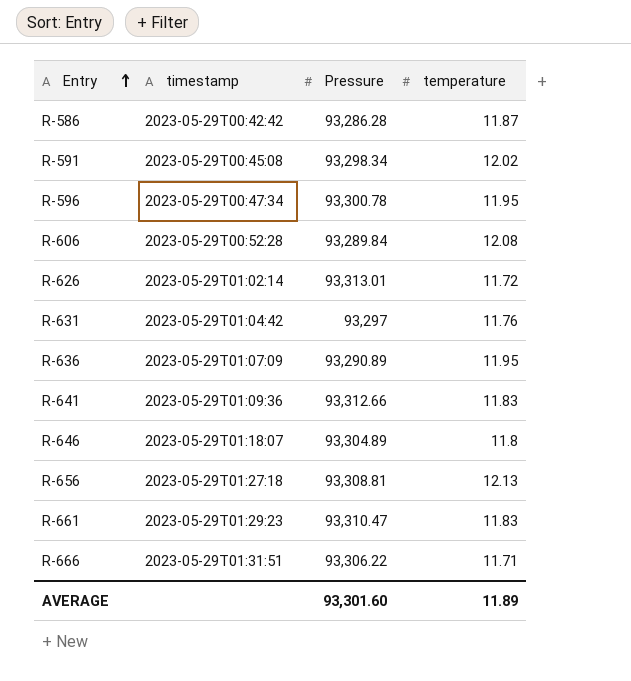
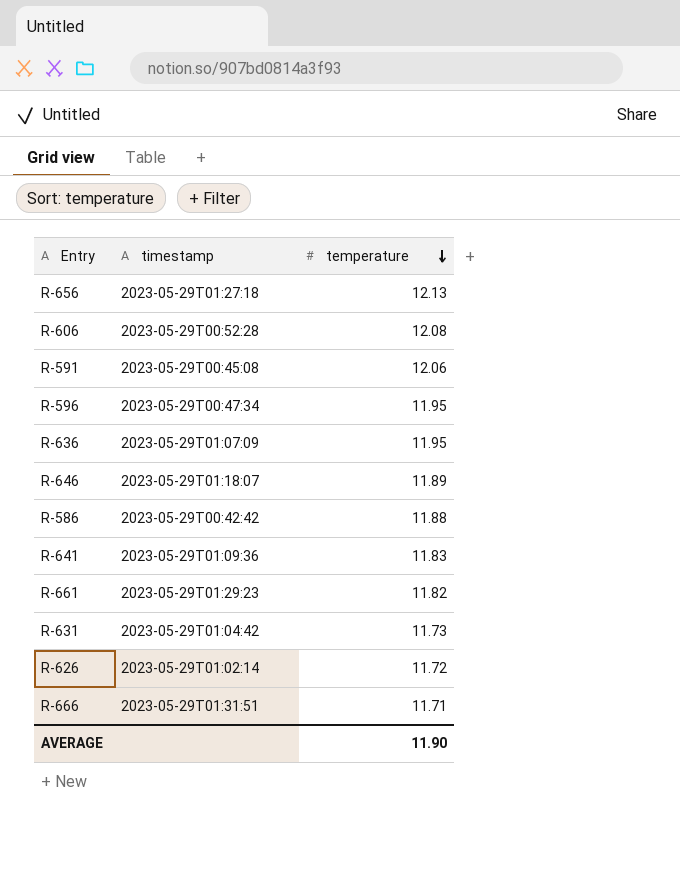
row order: Entry ascending -> temperature descending
column Pressure | position: 3 -> none
R-591 | temperature: 12.02 -> 12.06
R-646 | temperature: 11.8 -> 11.89
R-586 | temperature: 11.87 -> 11.88
R-661 | temperature: 11.83 -> 11.82
R-631 | temperature: 11.76 -> 11.73
AVERAGE | temperature: 11.89 -> 11.90

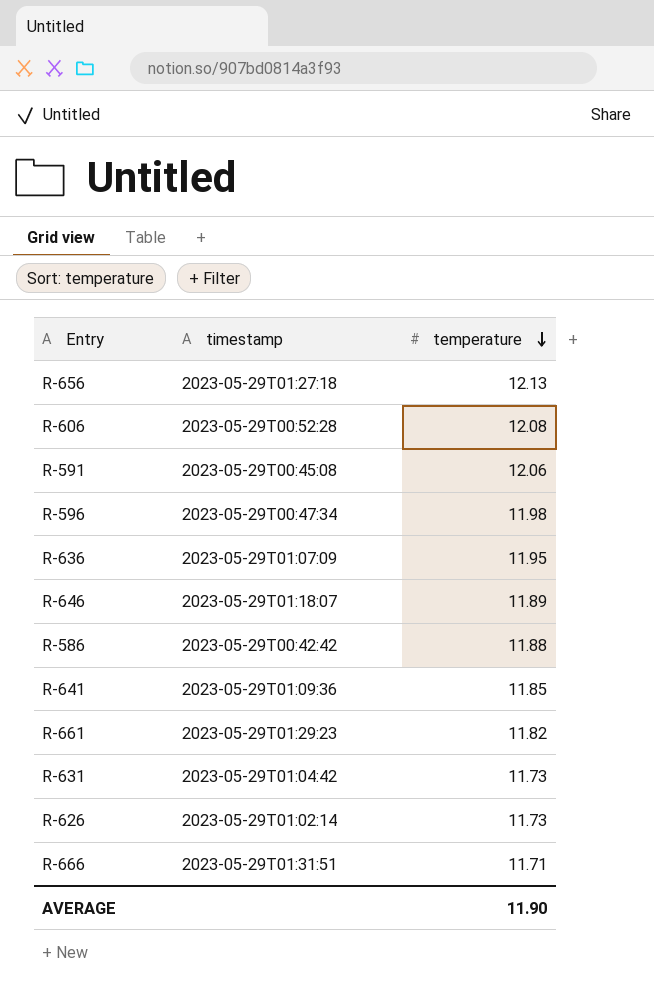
R-596 | temperature: 11.95 -> 11.98
R-641 | temperature: 11.83 -> 11.85
R-626 | temperature: 11.72 -> 11.73

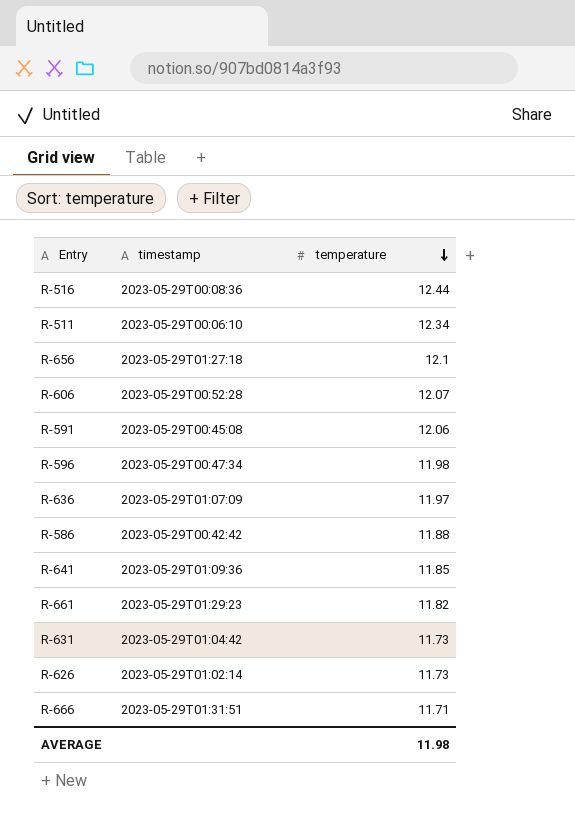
row R-646: 2023-05-29T01:18:07 | 11.89 -> none
row R-516: none -> 2023-05-29T00:08:36 | 12.44
row R-511: none -> 2023-05-29T00:06:10 | 12.34
R-656 | temperature: 12.13 -> 12.1
R-606 | temperature: 12.08 -> 12.07
R-636 | temperature: 11.95 -> 11.97
AVERAGE | temperature: 11.90 -> 11.98

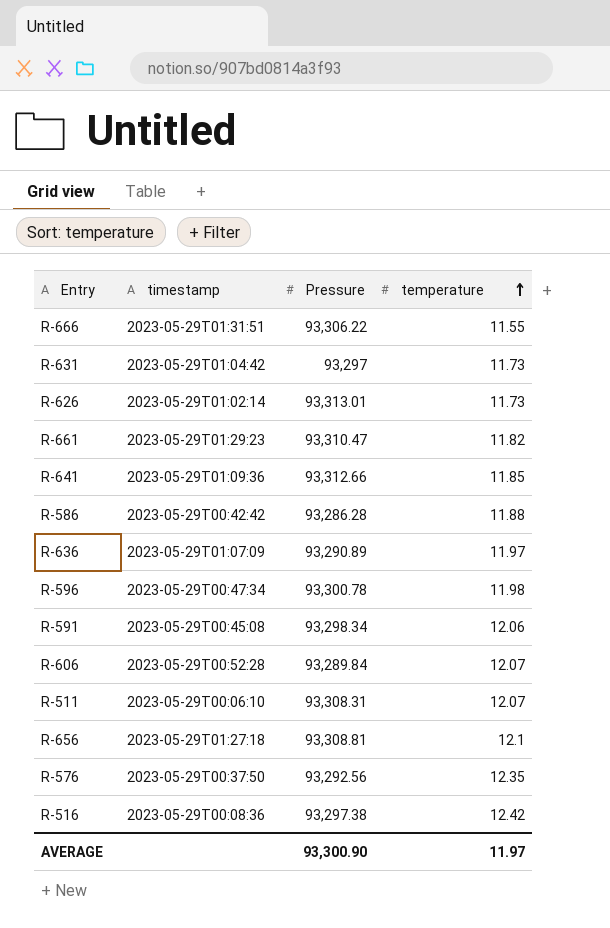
row order: temperature descending -> temperature ascending
column Pressure | position: none -> 3
R-666 | temperature: 11.71 -> 11.55
R-511 | temperature: 12.34 -> 12.07
row R-576: none -> 2023-05-29T00:37:50 | 93,292.56 | 12.35
R-516 | temperature: 12.44 -> 12.42
AVERAGE | temperature: 11.98 -> 11.97

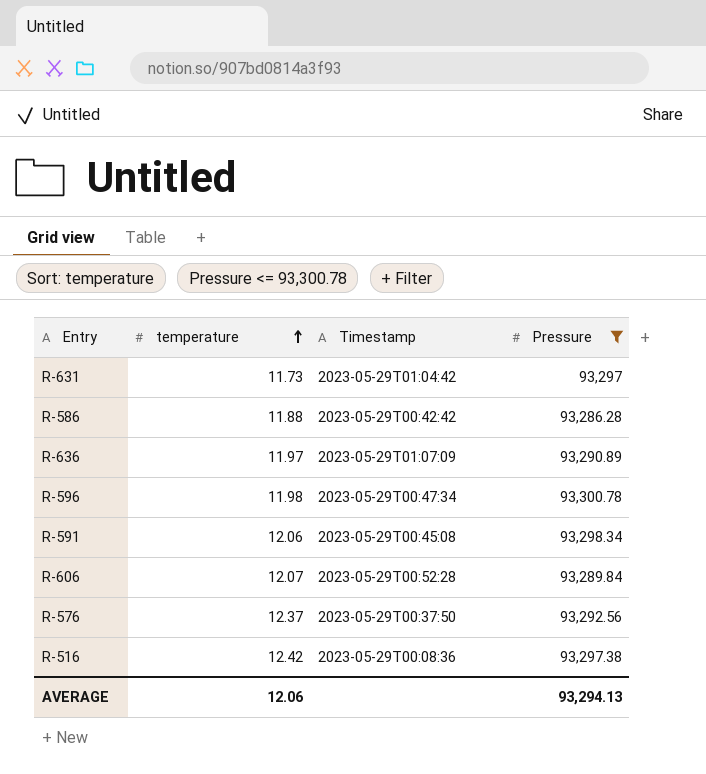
filter: none -> Pressure <= 93,300.78
column temperature | position: 4 -> 2
column name: timestamp -> Timestamp
R-576 | temperature: 12.35 -> 12.37
AVERAGE | temperature: 11.97 -> 12.06
AVERAGE | Pressure: 93,300.90 -> 93,294.13

